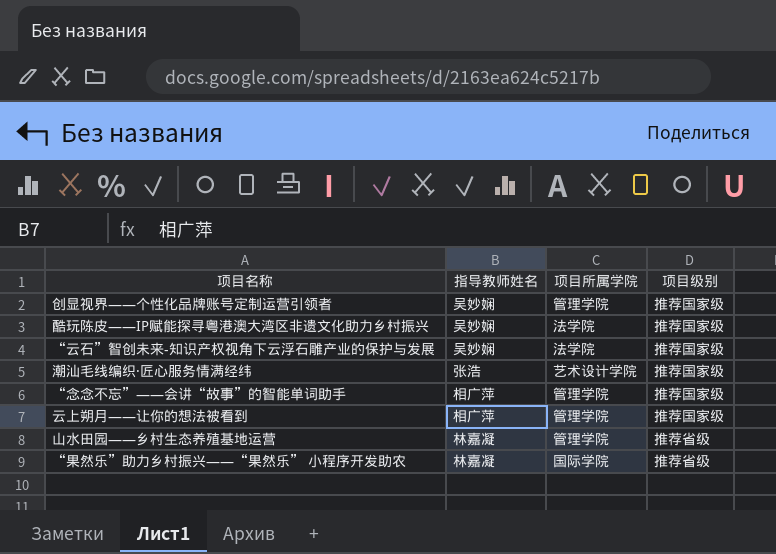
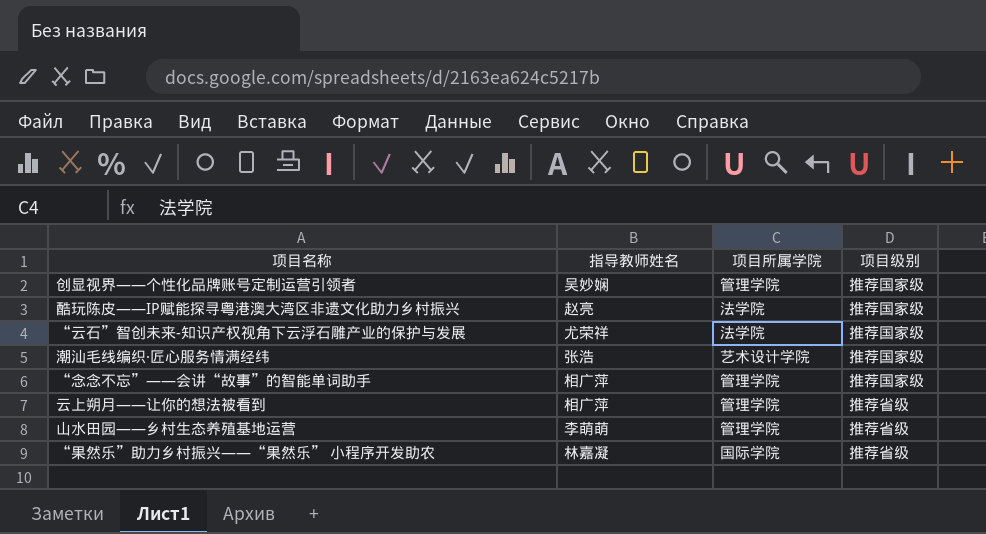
酷玩陈皮——IP赋能探寻粤港澳大湾区非遗文化助力乡村振兴 | 指导教师姓名: 吴妙娴 -> 赵亮
“云石”智创未来-知识产权视角下云浮石雕产业的保护与发展 | 指导教师姓名: 吴妙娴 -> 尤荣祥
云上朔月——让你的想法被看到 | 项目级别: 推荐国家级 -> 推荐省级
山水田园——乡村生态养殖基地运营 | 指导教师姓名: 林嘉凝 -> 李萌萌

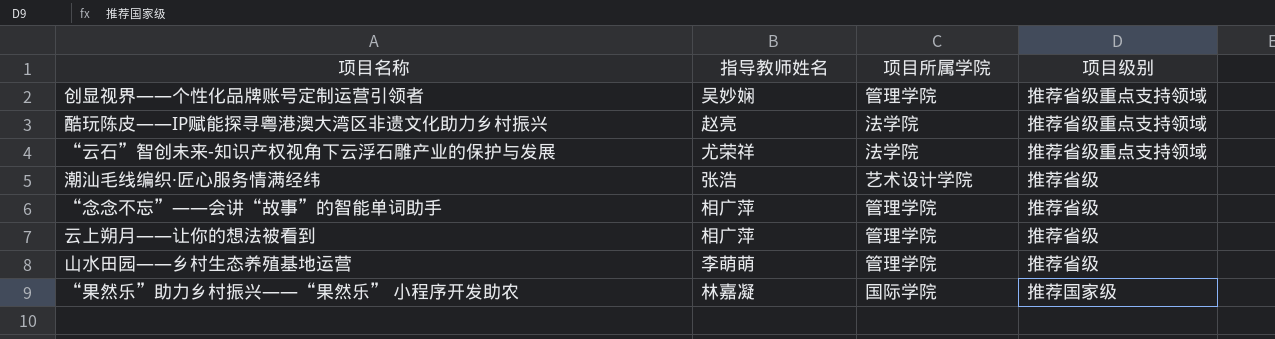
创显视界——个性化品牌账号定制运营引领者 | 项目级别: 推荐国家级 -> 推荐省级重点支持领域
酷玩陈皮——IP赋能探寻粤港澳大湾区非遗文化助力乡村振兴 | 项目级别: 推荐国家级 -> 推荐省级重点支持领域
“云石”智创未来-知识产权视角下云浮石雕产业的保护与发展 | 项目级别: 推荐国家级 -> 推荐省级重点支持领域
潮汕毛线编织·匠心服务情满经纬 | 项目级别: 推荐国家级 -> 推荐省级
“念念不忘”——会讲“故事”的智能单词助手 | 项目级别: 推荐国家级 -> 推荐省级
“果然乐”助力乡村振兴——“果然乐” 小程序开发助农 | 项目级别: 推荐省级 -> 推荐国家级

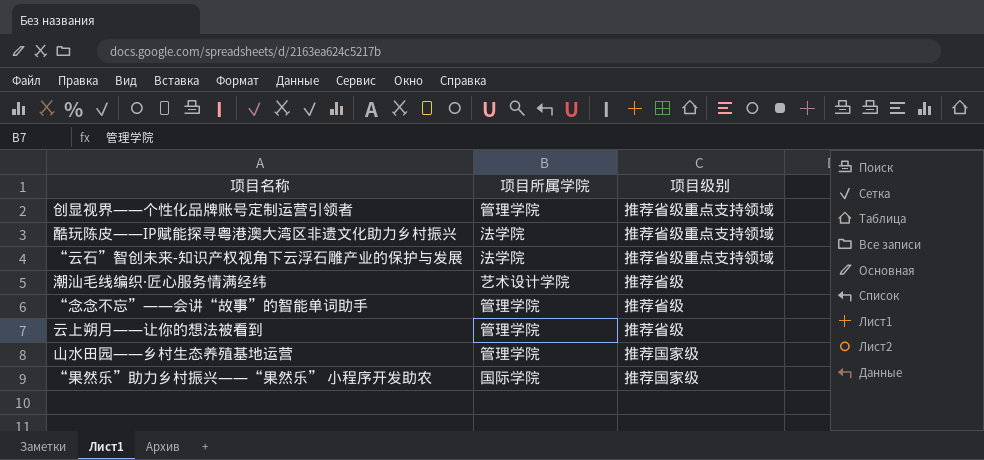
column 指导教师姓名 | position: 2 -> none
山水田园——乡村生态养殖基地运营 | 项目级别: 推荐省级 -> 推荐国家级

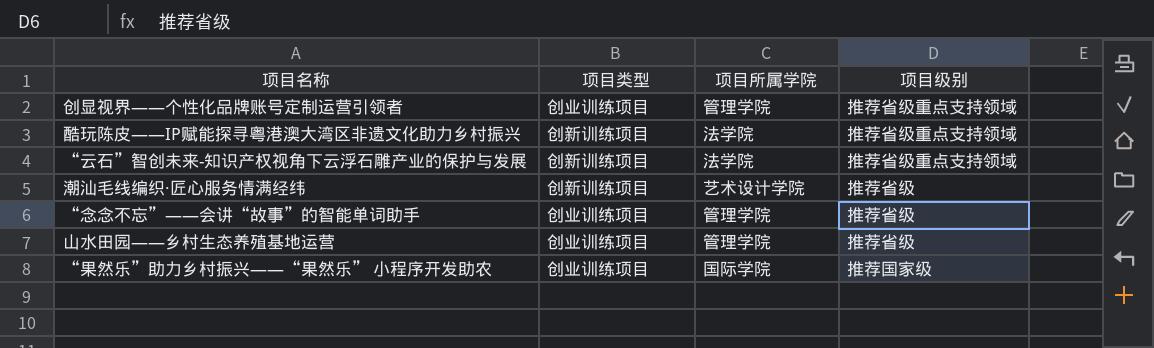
column 项目类型 | position: none -> 2
row 云上朔月——让你的想法被看到: 管理学院 | 推荐省级 -> none
山水田园——乡村生态养殖基地运营 | 项目级别: 推荐国家级 -> 推荐省级

